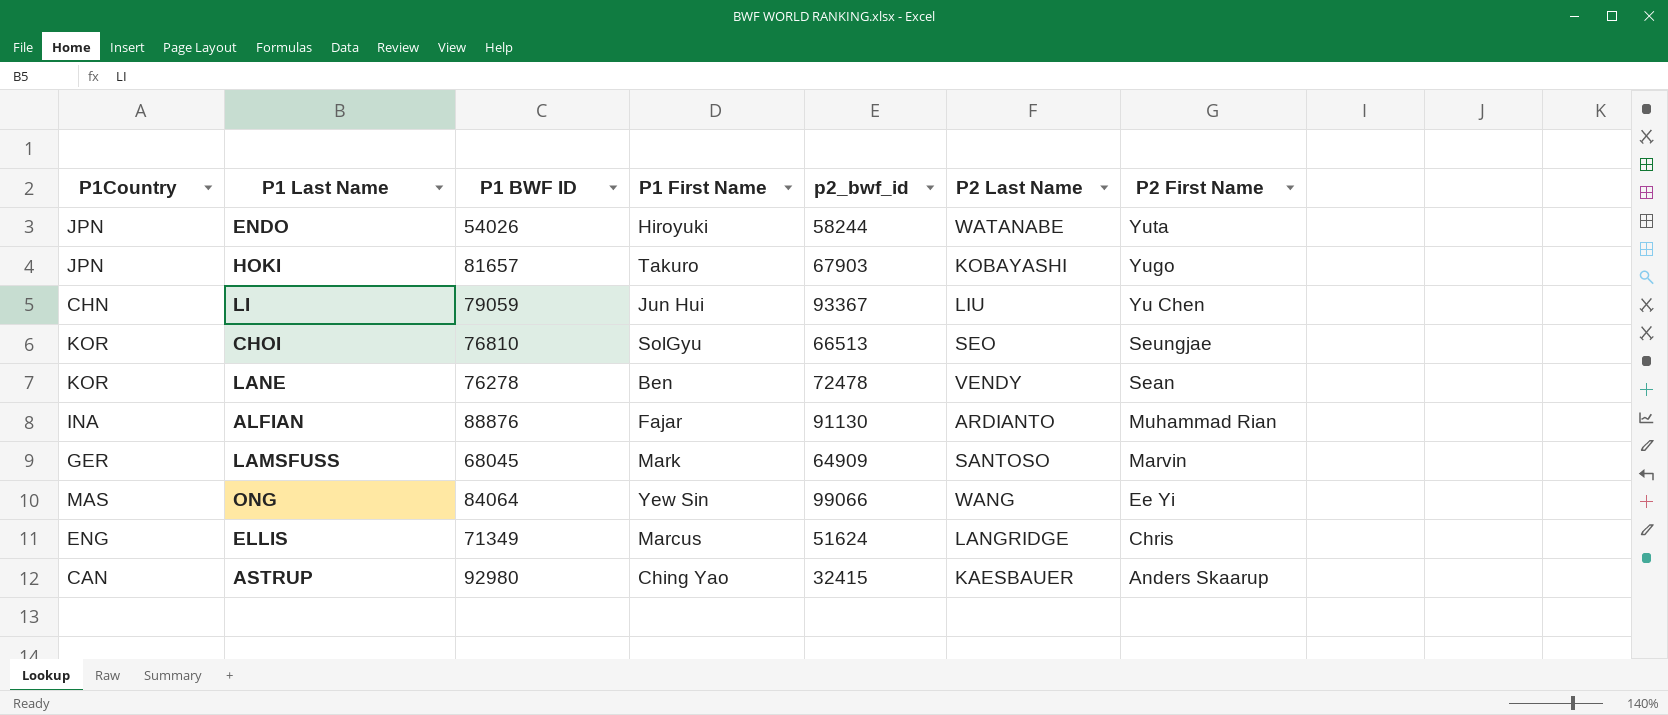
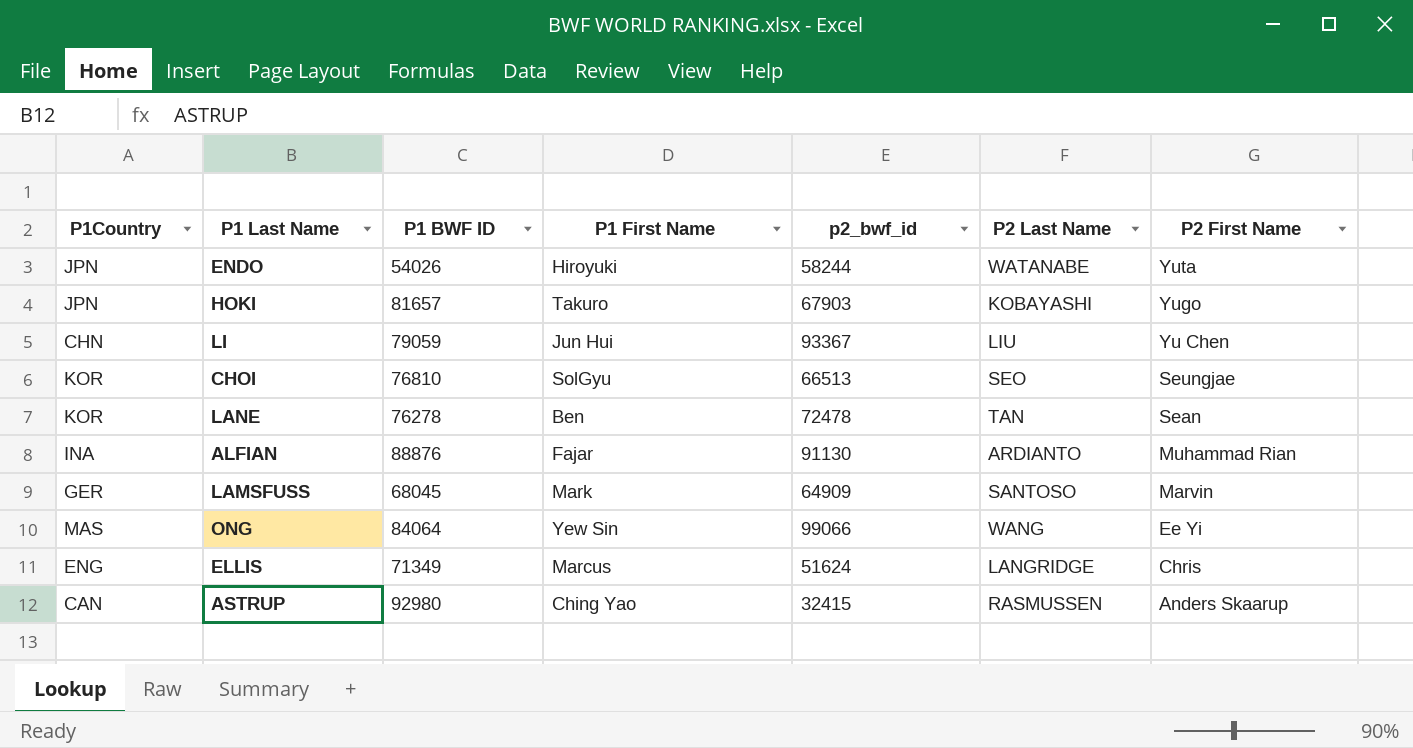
LANE | P2 Last Name: VENDY -> TAN
ASTRUP | P2 Last Name: KAESBAUER -> RASMUSSEN

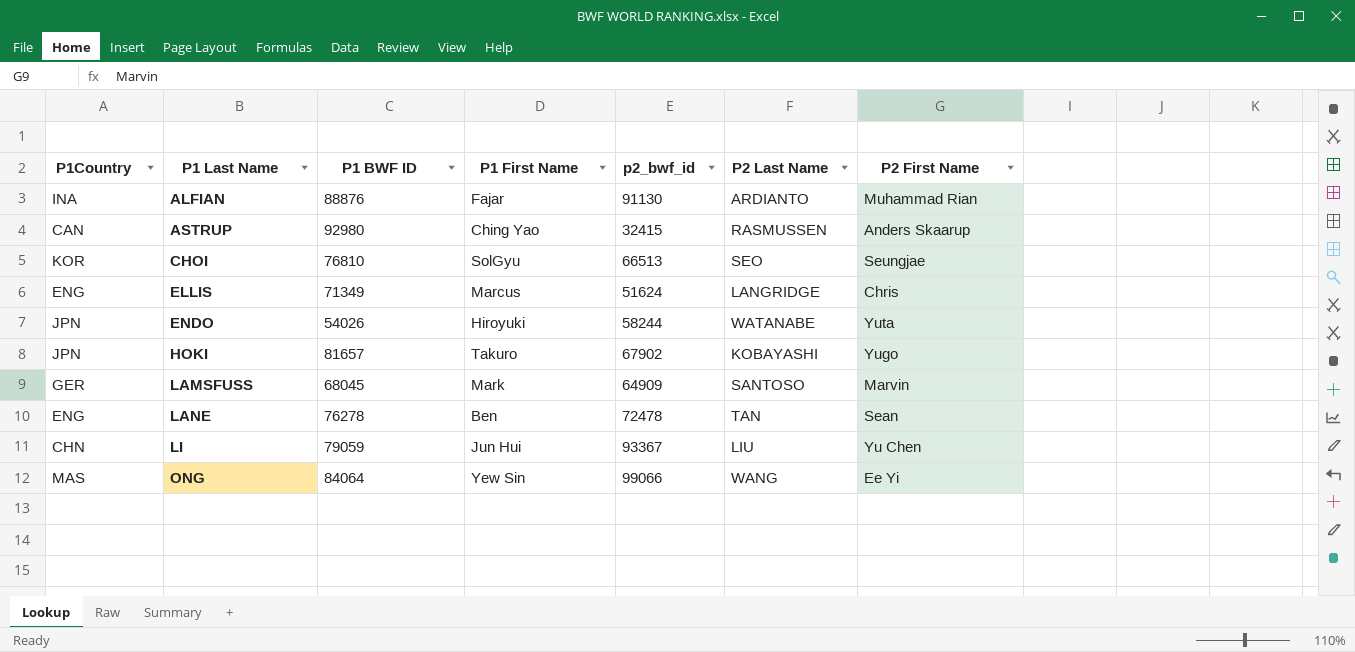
row order: P2 First Name descending -> P1 Last Name ascending
HOKI | p2_bwf_id: 67903 -> 67902
LANE | P1Country: KOR -> ENG

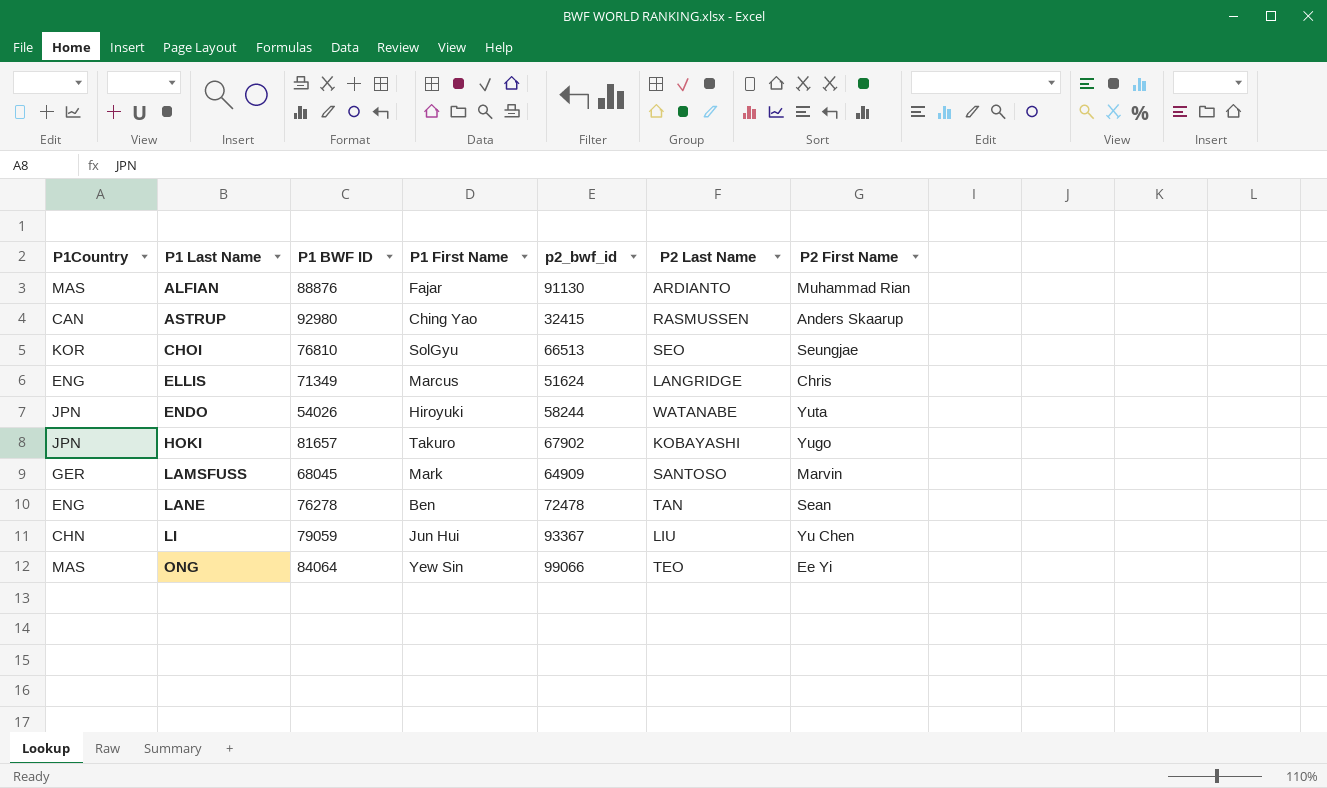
ALFIAN | P1Country: INA -> MAS
ONG | P2 Last Name: WANG -> TEO

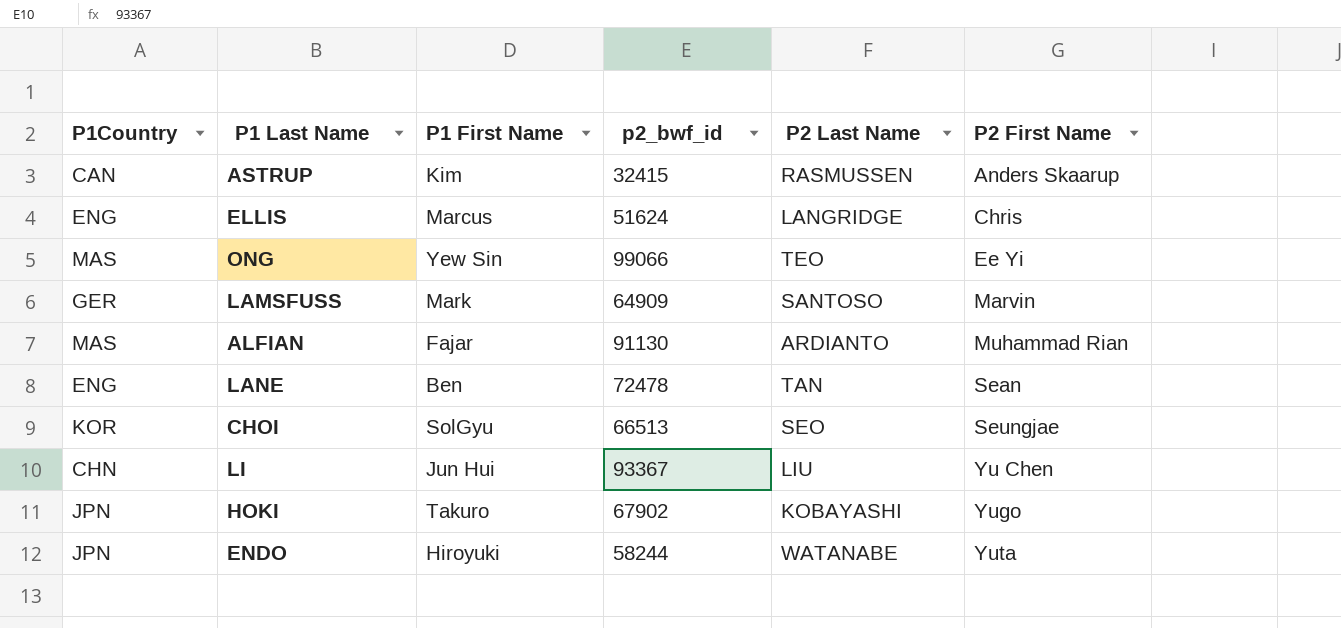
row order: P1 Last Name ascending -> P2 First Name ascending
column P1 BWF ID | position: 3 -> none
ASTRUP | P1 First Name: Ching Yao -> Kim

